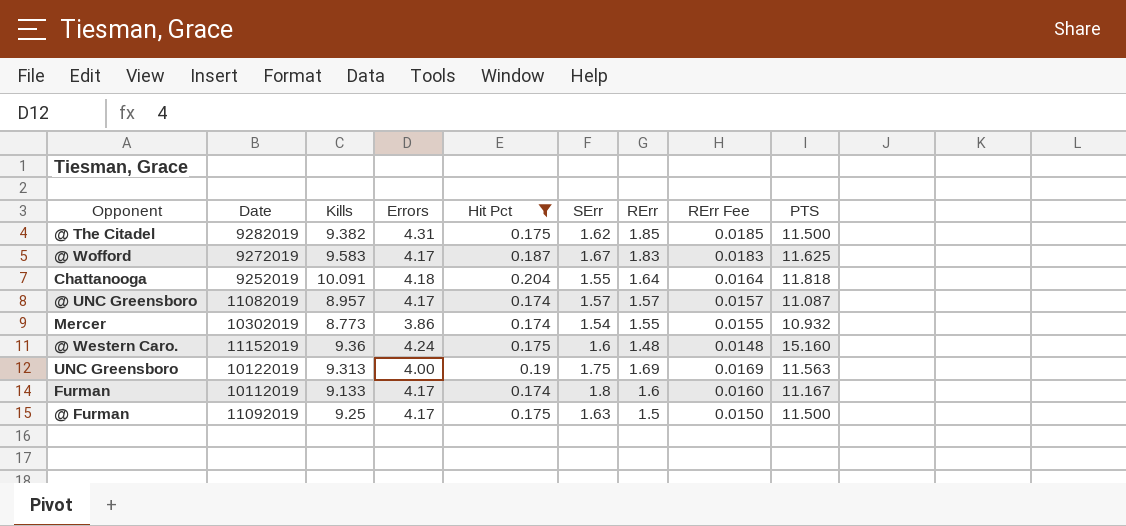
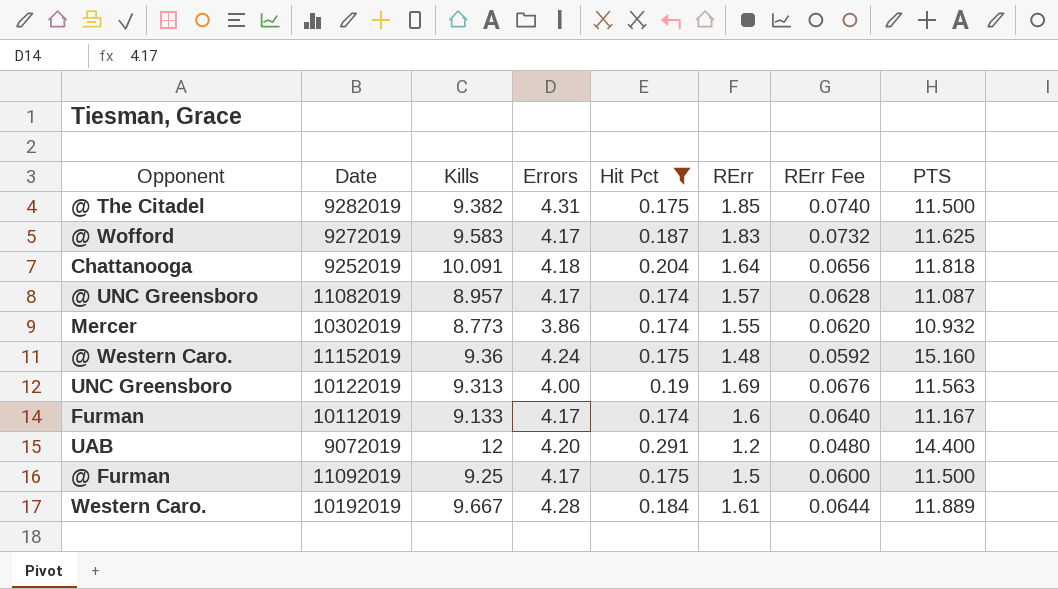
column SErr | position: 6 -> none
column RErr Fee | formula: [RErr] * 0.01 -> [RErr] * 0.04
row UAB: none -> 9072019 | 12 | 4.20 | 0.291 | 1.2 | 0.0480 | 14.400
row Western Caro.: none -> 10192019 | 9.667 | 4.28 | 0.184 | 1.61 | 0.0644 | 11.889

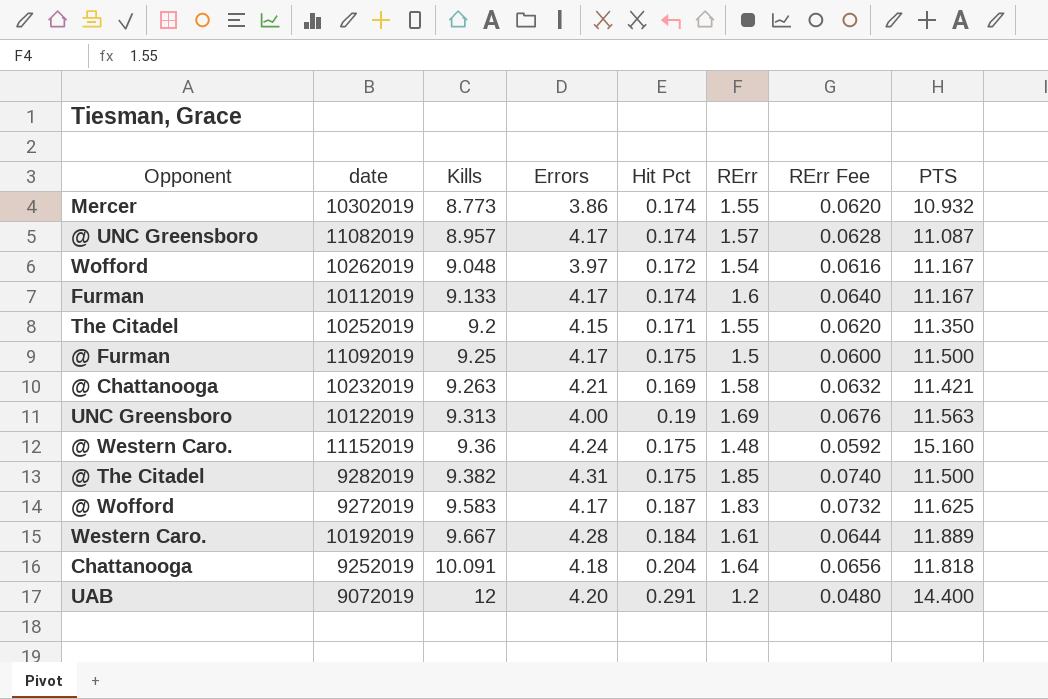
filter: Hit Pct >= 0.174 -> none
row order: none -> Kills ascending
column name: Date -> date

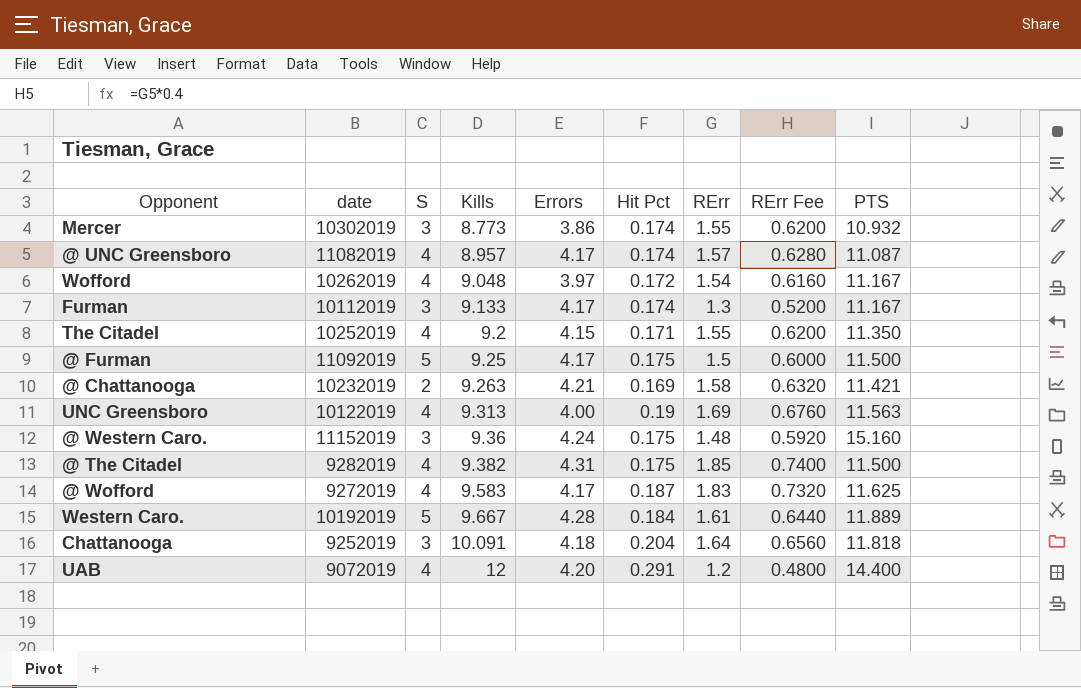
column S | position: none -> 3
column RErr Fee | formula: [RErr] * 0.04 -> [RErr] * 0.4
Furman | RErr: 1.6 -> 1.3

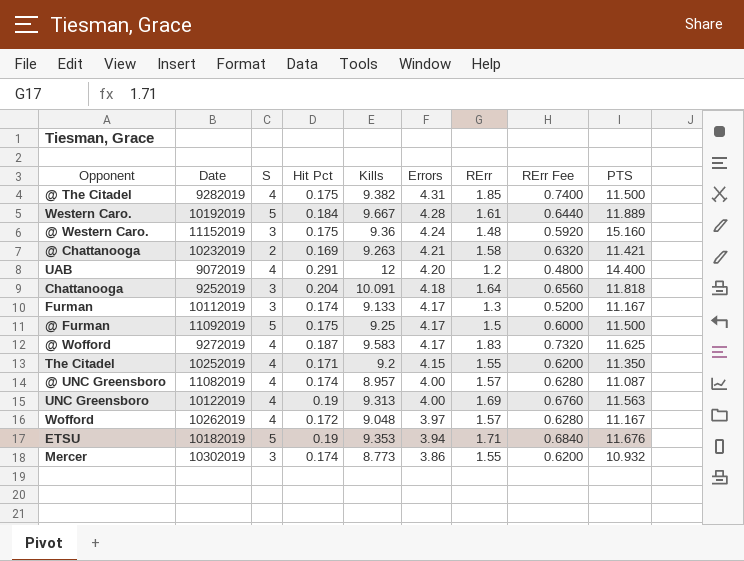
row order: Kills ascending -> Errors descending
column name: date -> Date
column Hit Pct | position: 6 -> 4
@ UNC Greensboro | Errors: 4.17 -> 4.00
Wofford | RErr: 1.54 -> 1.57
Wofford | RErr Fee: 0.6160 -> 0.6280
row ETSU: none -> 10182019 | 5 | 0.19 | 9.353 | 3.94 | 1.71 | 0.6840 | 11.676

